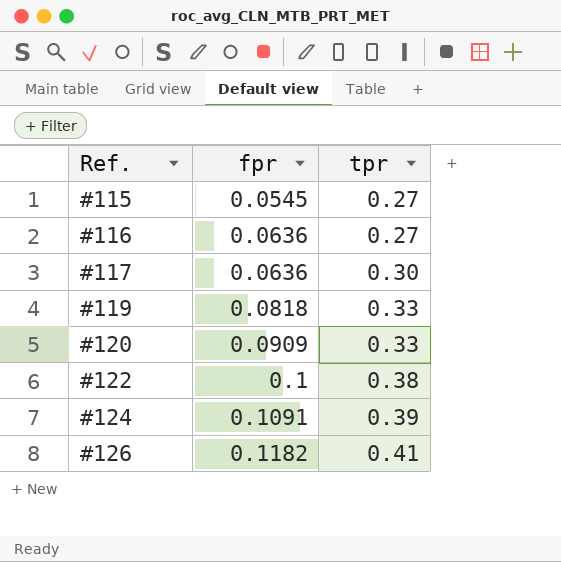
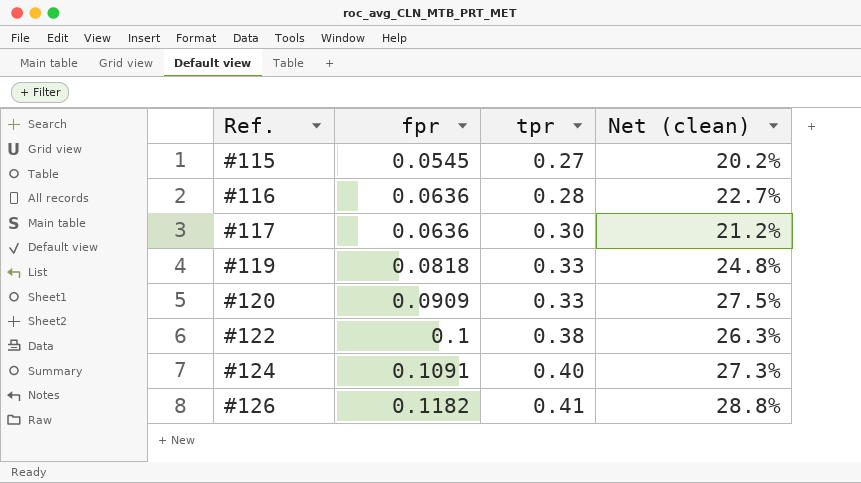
column Net (clean) | formula: none -> [fpr] / [tpr]
#116 | tpr: 0.27 -> 0.28
#124 | tpr: 0.39 -> 0.40

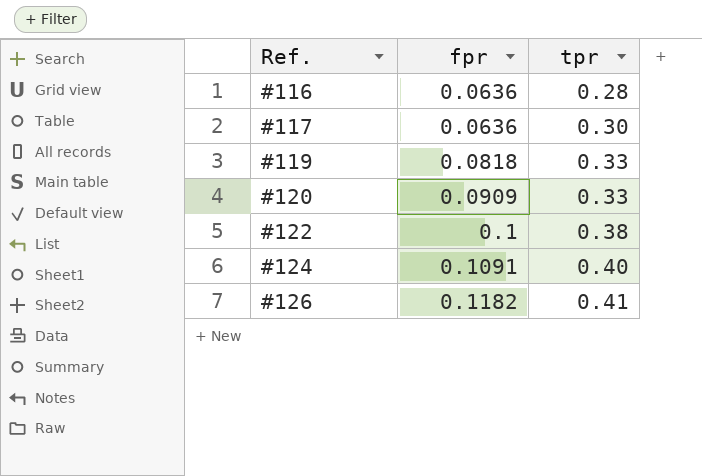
column Net (clean) | formula: [fpr] / [tpr] -> none
row #115: 0.0545 | 0.27 | 20.2% -> none

